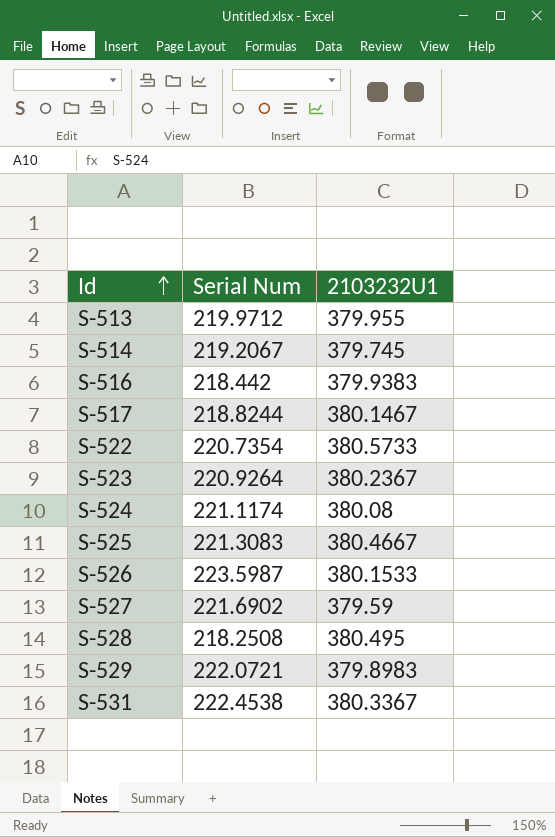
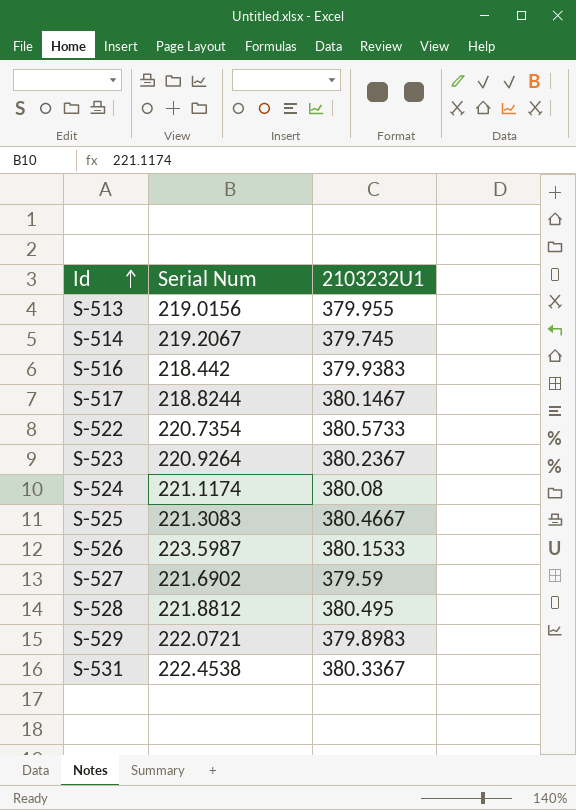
S-513 | Serial Num: 219.9712 -> 219.0156
S-528 | Serial Num: 218.2508 -> 221.8812

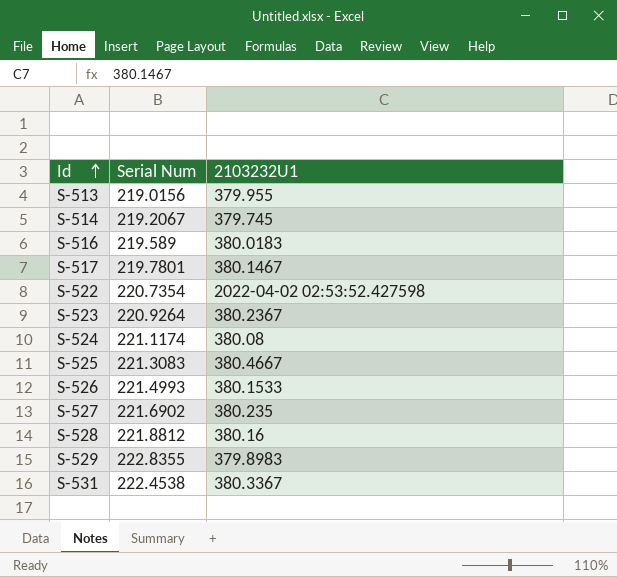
S-516 | Serial Num: 218.442 -> 219.589
S-516 | 2103232U1: 379.9383 -> 380.0183
S-517 | Serial Num: 218.8244 -> 219.7801
S-522 | 2103232U1: 380.5733 -> 2022-04-02 02:53:52.427598
S-526 | Serial Num: 223.5987 -> 221.4993
S-527 | 2103232U1: 379.59 -> 380.235
S-528 | 2103232U1: 380.495 -> 380.16
S-529 | Serial Num: 222.0721 -> 222.8355

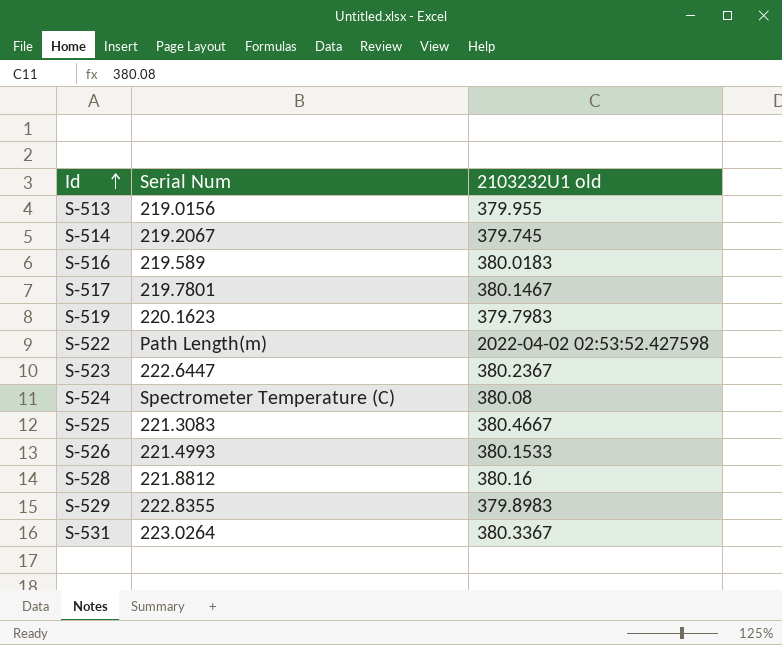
column name: 2103232U1 -> 2103232U1 old
row S-527: 221.6902 | 380.235 -> none
row S-519: none -> 220.1623 | 379.7983
S-522 | Serial Num: 220.7354 -> Path Length(m)
S-523 | Serial Num: 220.9264 -> 222.6447
S-524 | Serial Num: 221.1174 -> Spectrometer Temperature (C)
S-531 | Serial Num: 222.4538 -> 223.0264

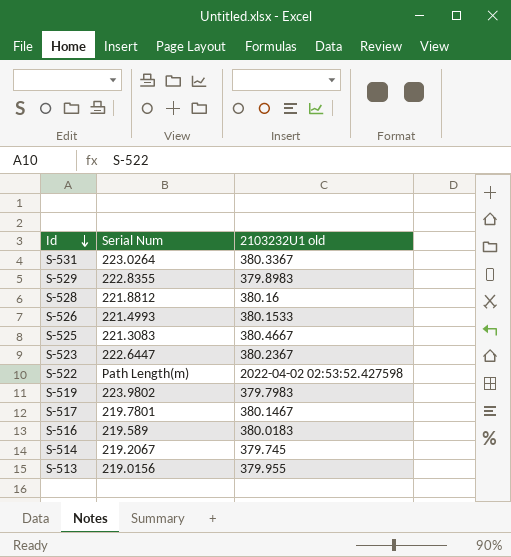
row order: Id ascending -> Id descending
row S-524: Spectrometer Temperature (C) | 380.08 -> none
S-519 | Serial Num: 220.1623 -> 223.9802

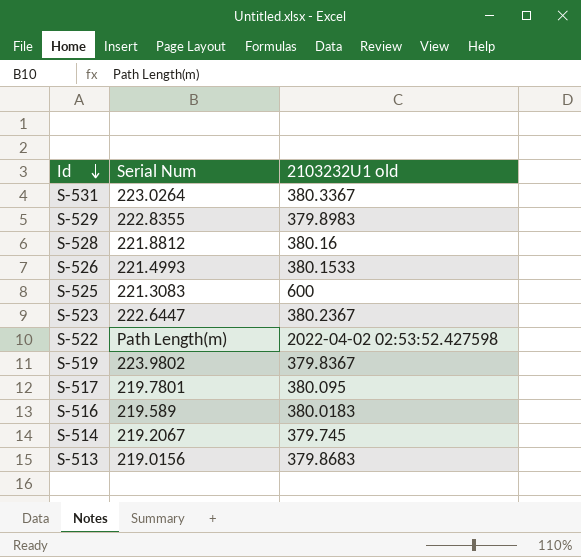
S-525 | 2103232U1 old: 380.4667 -> 600
S-519 | 2103232U1 old: 379.7983 -> 379.8367
S-517 | 2103232U1 old: 380.1467 -> 380.095
S-513 | 2103232U1 old: 379.955 -> 379.8683

